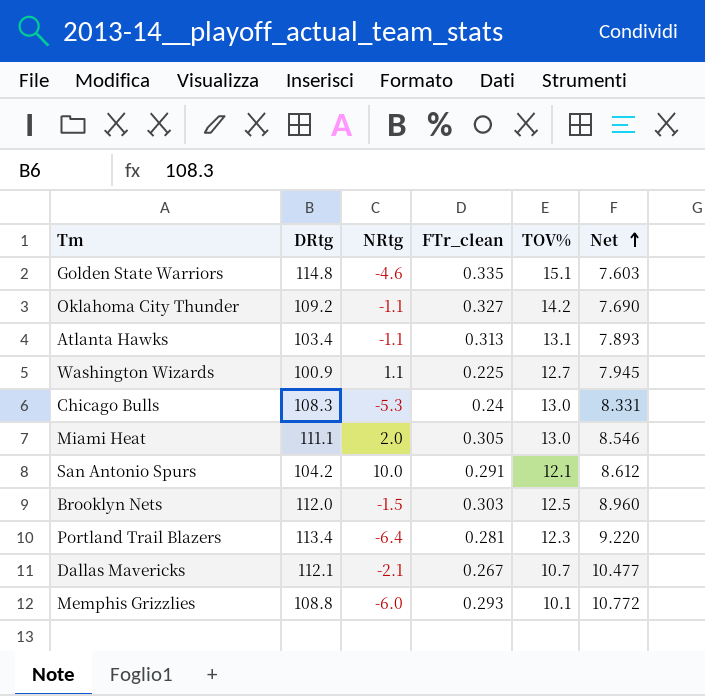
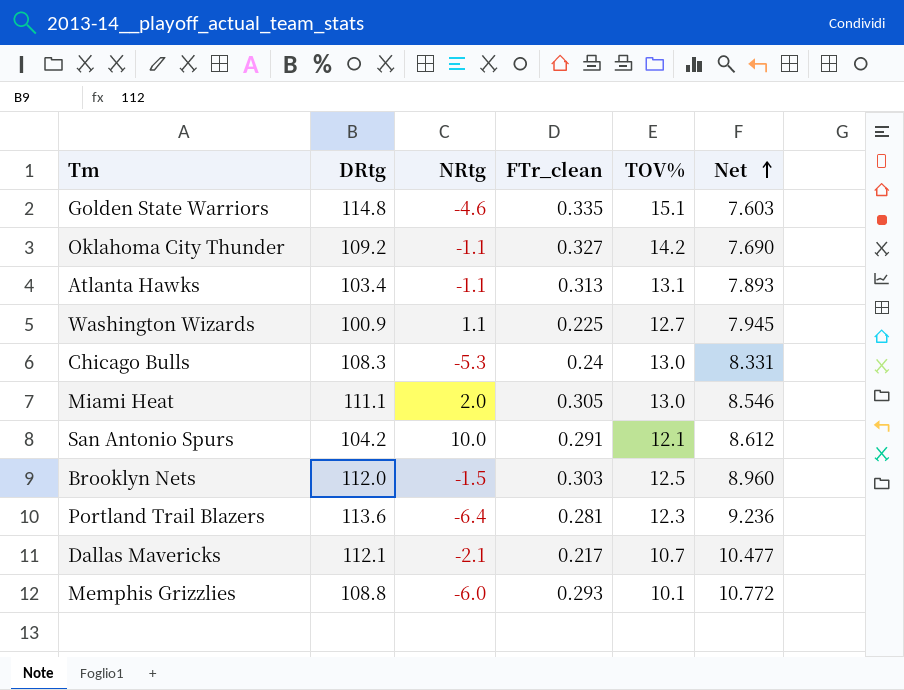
Portland Trail Blazers | DRtg: 113.4 -> 113.6
Portland Trail Blazers | Net: 9.220 -> 9.236
Dallas Mavericks | FTr_clean: 0.267 -> 0.217

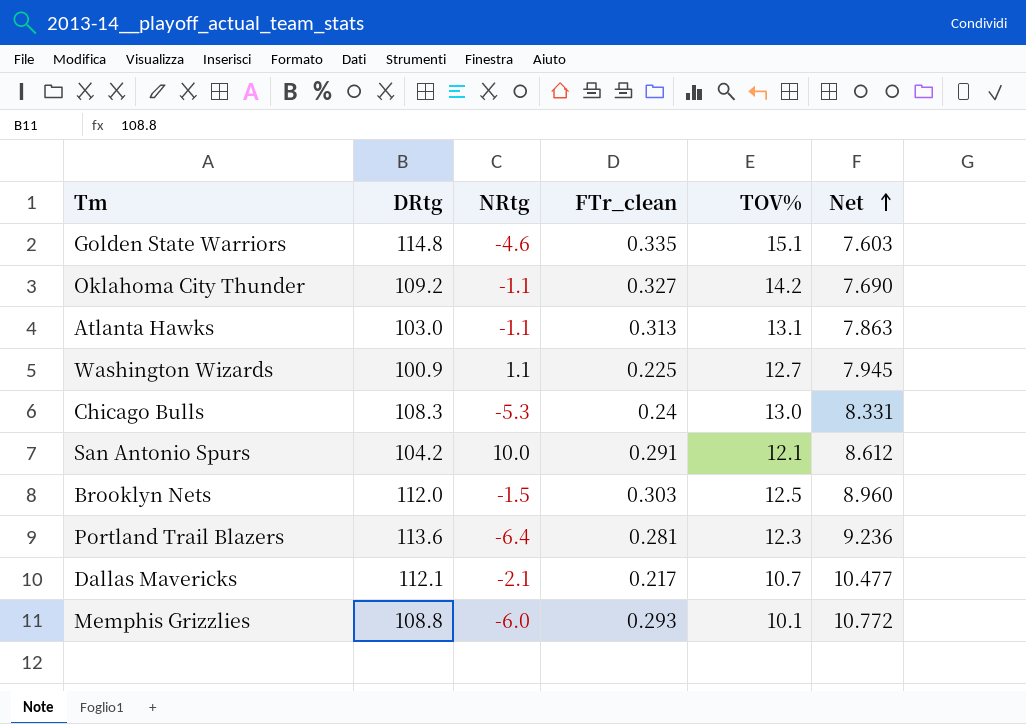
row Miami Heat: 111.1 | 2.0 | 0.305 | 13.0 | 8.546 -> none
Atlanta Hawks | DRtg: 103.4 -> 103.0
Atlanta Hawks | Net: 7.893 -> 7.863

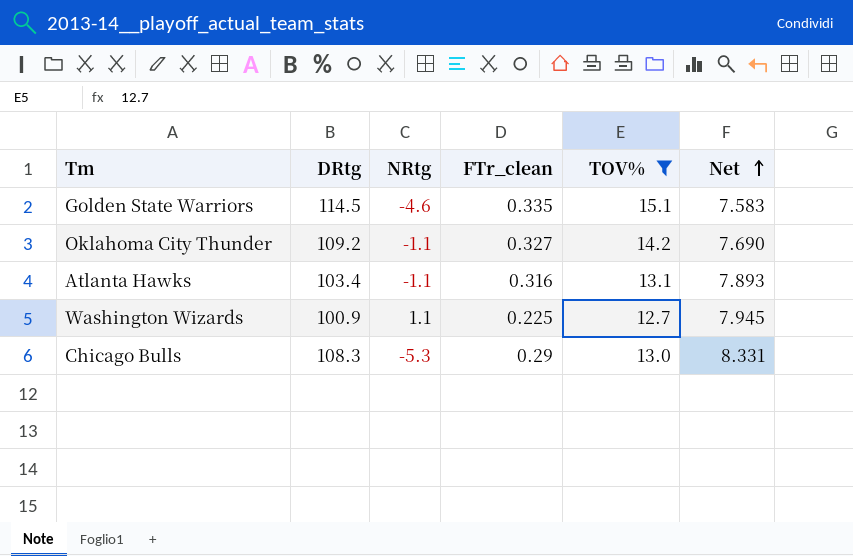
filter: none -> TOV% >= 12.7
Golden State Warriors | DRtg: 114.8 -> 114.5
Golden State Warriors | Net: 7.603 -> 7.583
Atlanta Hawks | DRtg: 103.0 -> 103.4
Atlanta Hawks | FTr_clean: 0.313 -> 0.316
Atlanta Hawks | Net: 7.863 -> 7.893
Chicago Bulls | FTr_clean: 0.24 -> 0.29

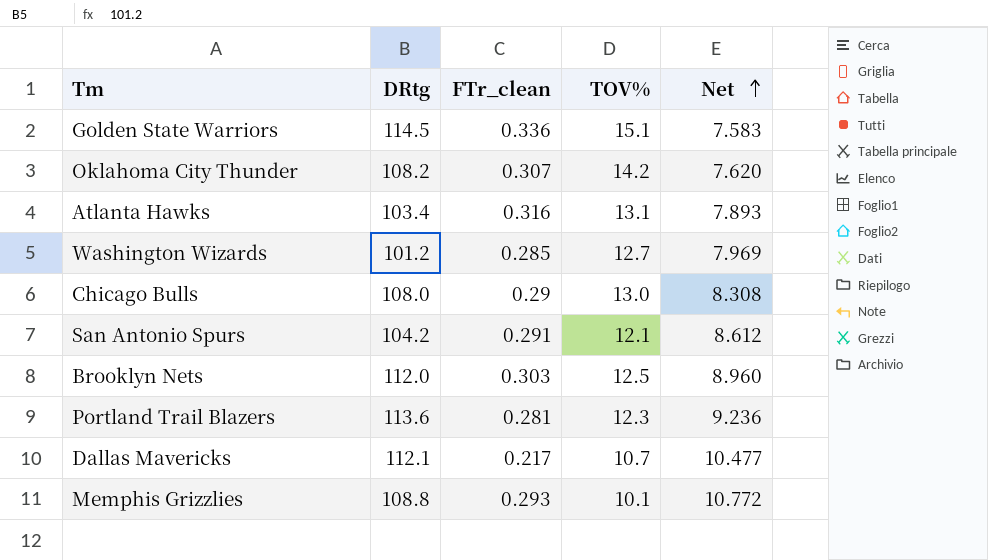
filter: TOV% >= 12.7 -> none
column NRtg | position: 3 -> none
Golden State Warriors | FTr_clean: 0.335 -> 0.336
Oklahoma City Thunder | DRtg: 109.2 -> 108.2
Oklahoma City Thunder | FTr_clean: 0.327 -> 0.307
Oklahoma City Thunder | Net: 7.690 -> 7.620
Washington Wizards | DRtg: 100.9 -> 101.2
Washington Wizards | FTr_clean: 0.225 -> 0.285
Washington Wizards | Net: 7.945 -> 7.969
Chicago Bulls | DRtg: 108.3 -> 108.0
Chicago Bulls | Net: 8.331 -> 8.308

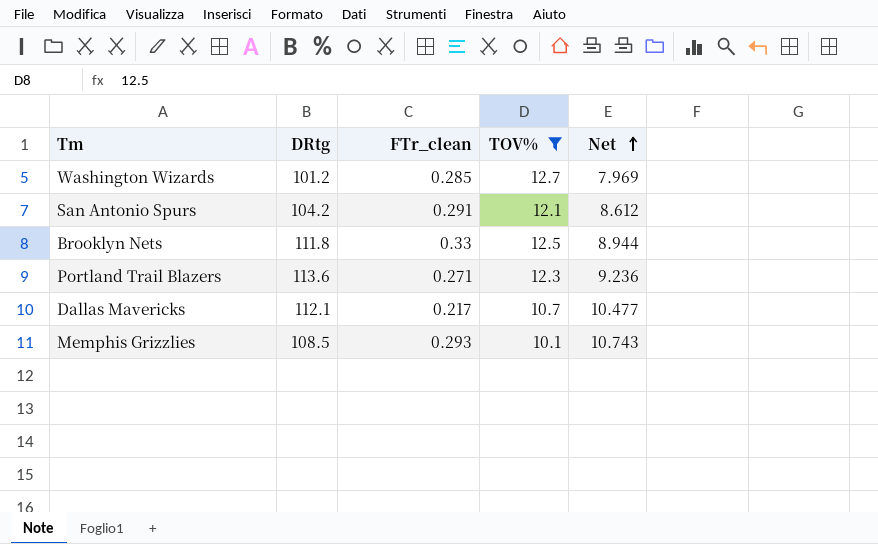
filter: none -> TOV% <= 12.7
Brooklyn Nets | DRtg: 112.0 -> 111.8
Brooklyn Nets | FTr_clean: 0.303 -> 0.33
Brooklyn Nets | Net: 8.960 -> 8.944
Portland Trail Blazers | FTr_clean: 0.281 -> 0.271
Memphis Grizzlies | DRtg: 108.8 -> 108.5
Memphis Grizzlies | Net: 10.772 -> 10.743

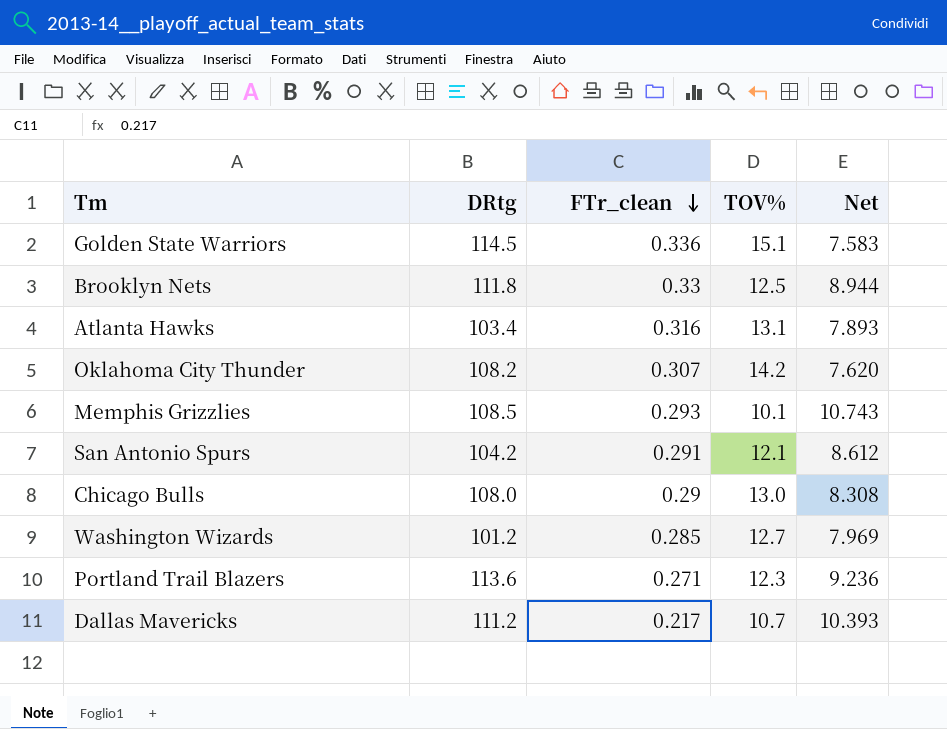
filter: TOV% <= 12.7 -> none
row order: Net ascending -> FTr_clean descending
Dallas Mavericks | DRtg: 112.1 -> 111.2
Dallas Mavericks | Net: 10.477 -> 10.393

